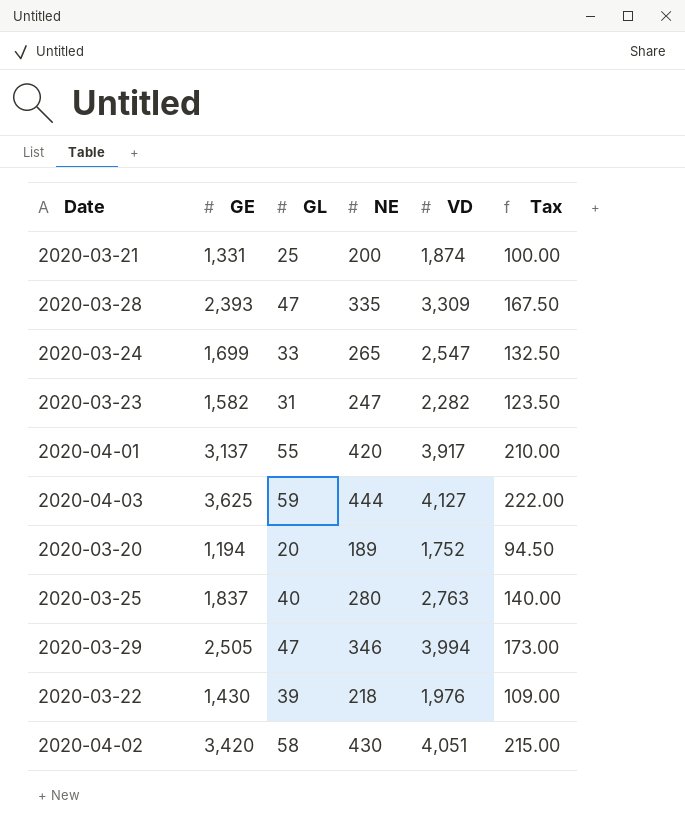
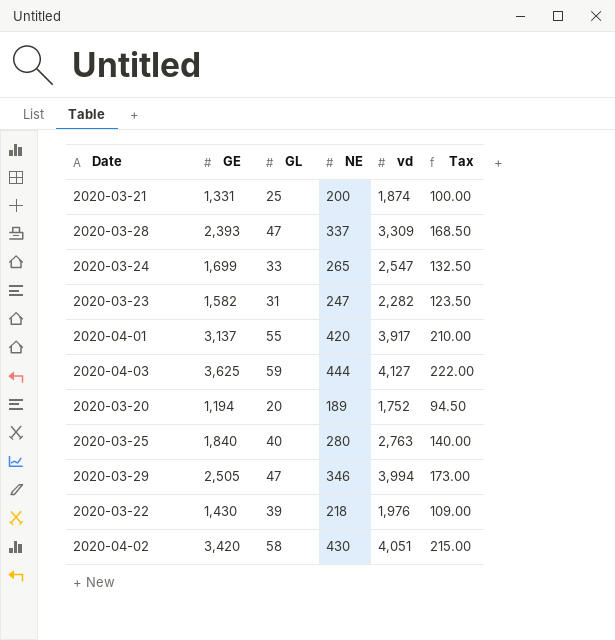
column name: VD -> vd
2020-03-28 | NE: 335 -> 337
2020-03-28 | Tax: 167.50 -> 168.50
2020-03-25 | GE: 1,837 -> 1,840

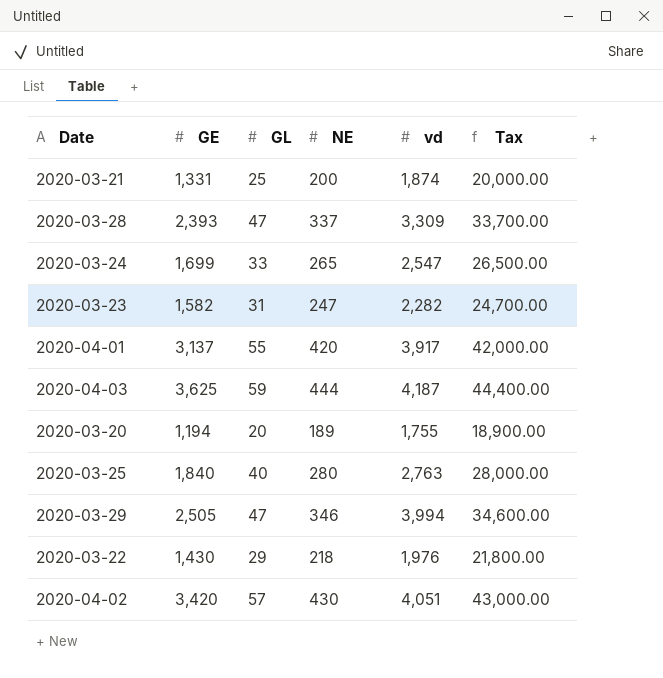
column Tax | formula: [NE] * 0.5 -> [NE] * 100
2020-04-03 | vd: 4,127 -> 4,187
2020-03-20 | vd: 1,752 -> 1,755
2020-03-22 | GL: 39 -> 29
2020-04-02 | GL: 58 -> 57

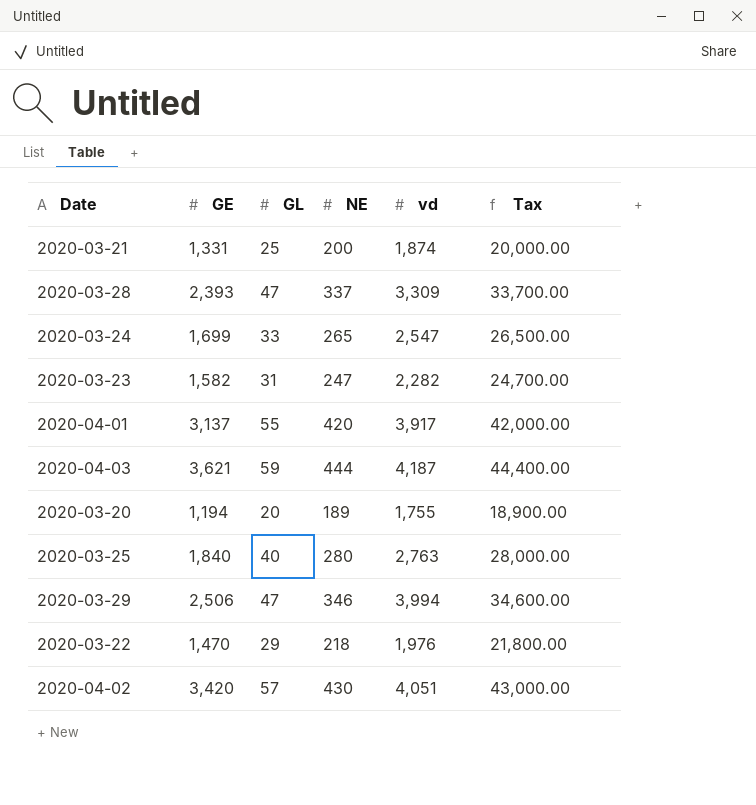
2020-04-03 | GE: 3,625 -> 3,621
2020-03-29 | GE: 2,505 -> 2,506
2020-03-22 | GE: 1,430 -> 1,470

